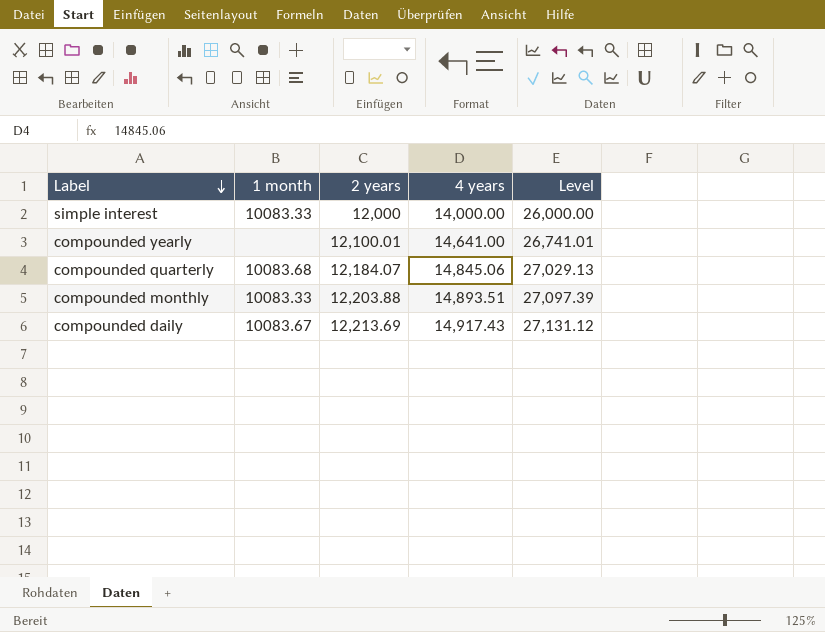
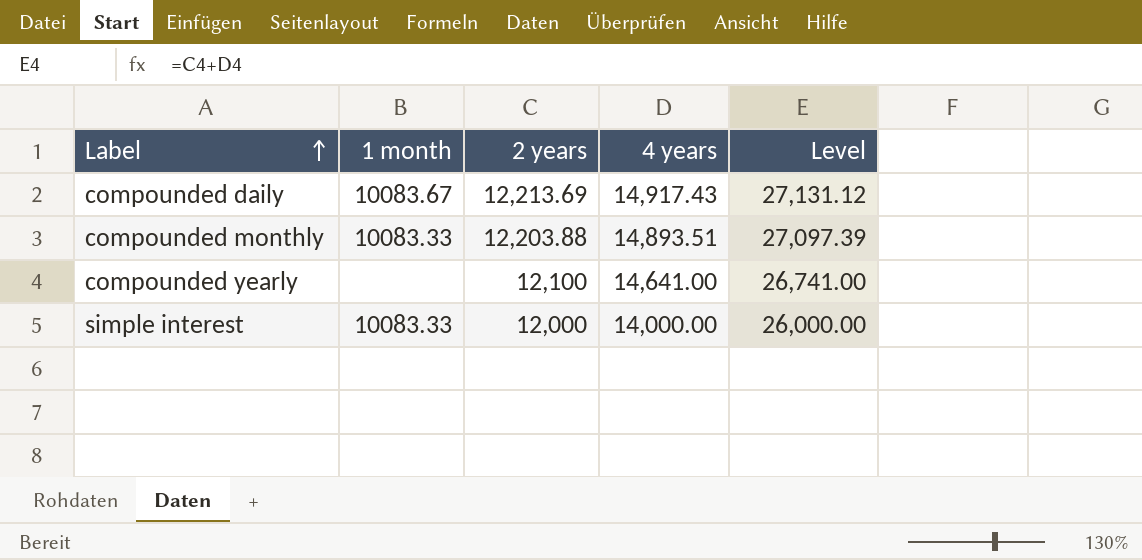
row order: Label descending -> Label ascending
row compounded quarterly: 10083.68 | 12,184.07 | 14,845.06 | 27,029.13 -> none
compounded yearly | 2 years: 12,100.01 -> 12,100
compounded yearly | Level: 26,741.01 -> 26,741.00

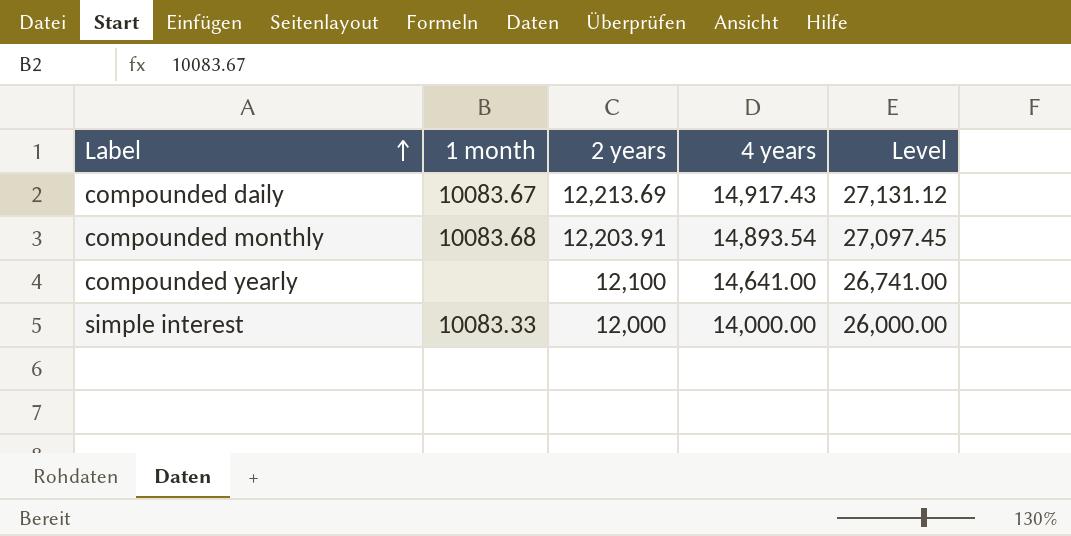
compounded monthly | 1 month: 10083.33 -> 10083.68
compounded monthly | 2 years: 12,203.88 -> 12,203.91
compounded monthly | 4 years: 14,893.51 -> 14,893.54
compounded monthly | Level: 27,097.39 -> 27,097.45

